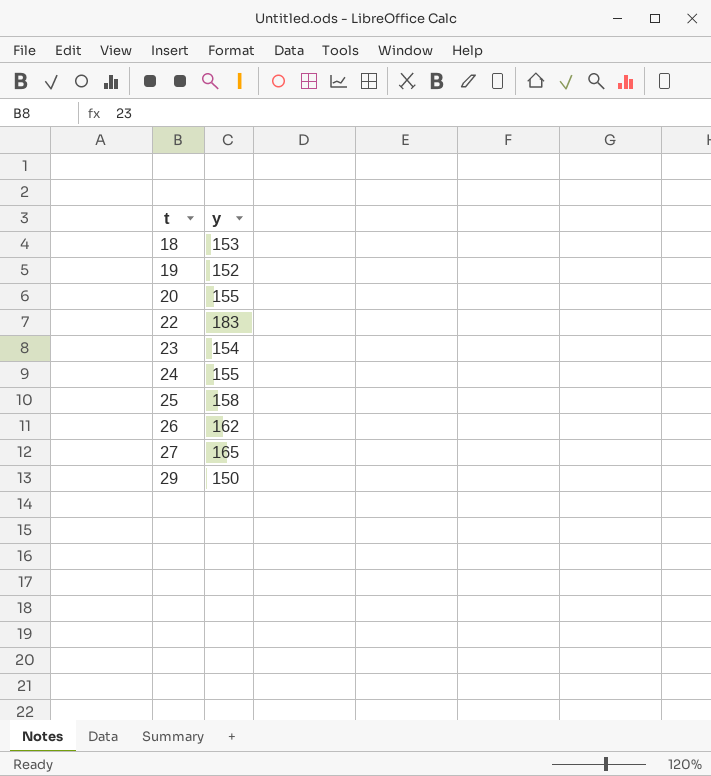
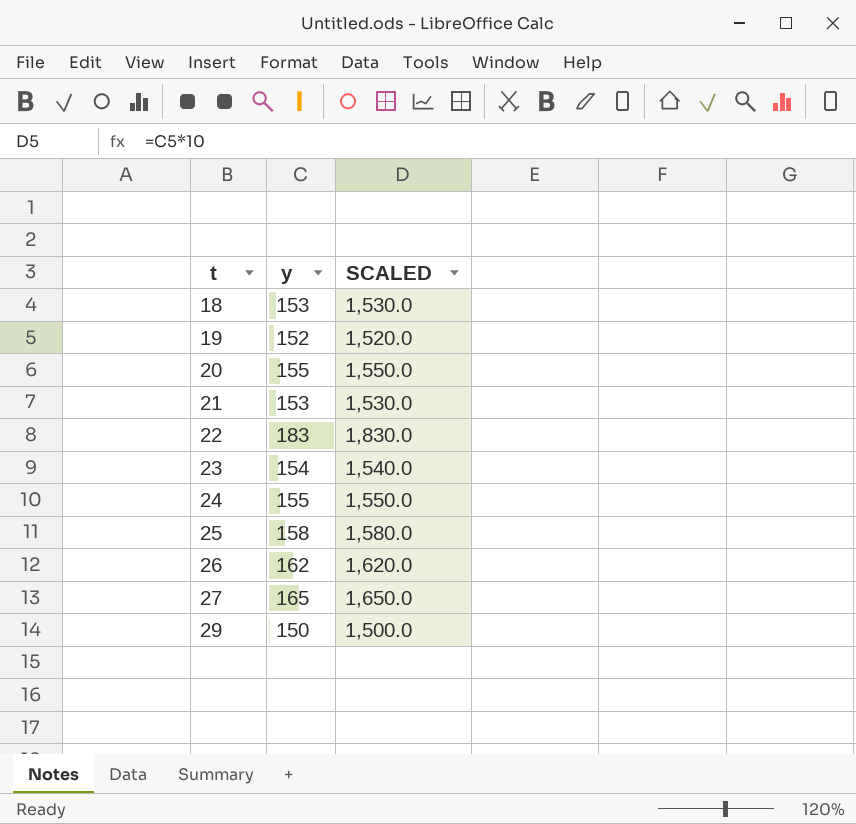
column SCALED | formula: none -> [y] * 10
row 21: none -> 153 | 1,530.0

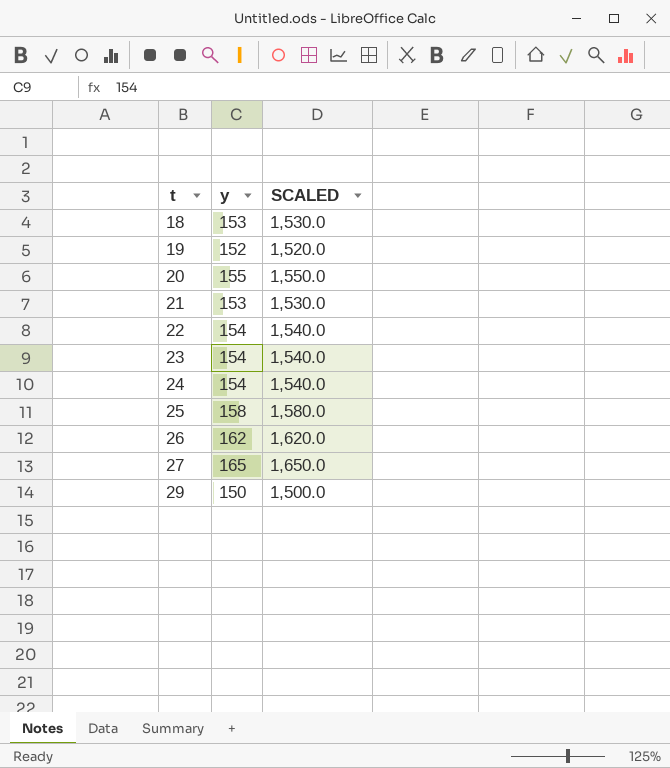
22 | y: 183 -> 154
22 | SCALED: 1,830.0 -> 1,540.0
24 | y: 155 -> 154
24 | SCALED: 1,550.0 -> 1,540.0

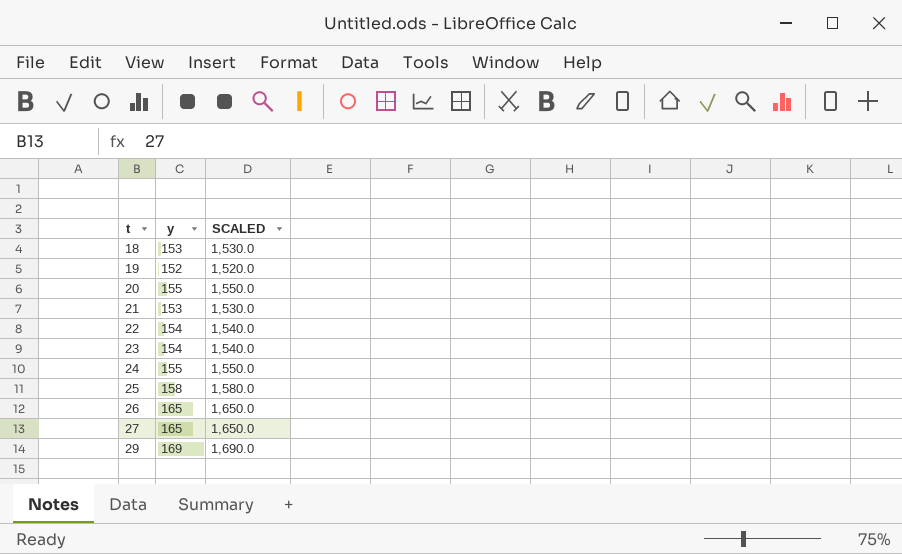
24 | y: 154 -> 155
24 | SCALED: 1,540.0 -> 1,550.0
26 | y: 162 -> 165
26 | SCALED: 1,620.0 -> 1,650.0
29 | y: 150 -> 169
29 | SCALED: 1,500.0 -> 1,690.0

